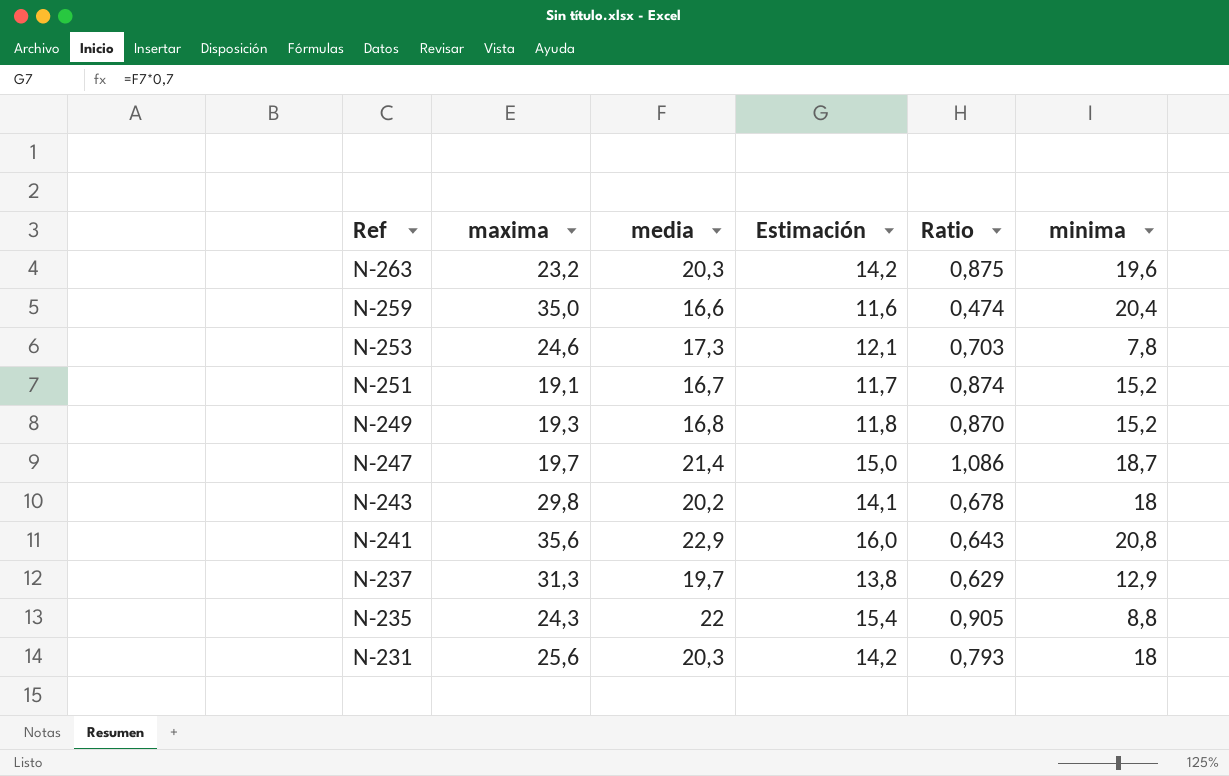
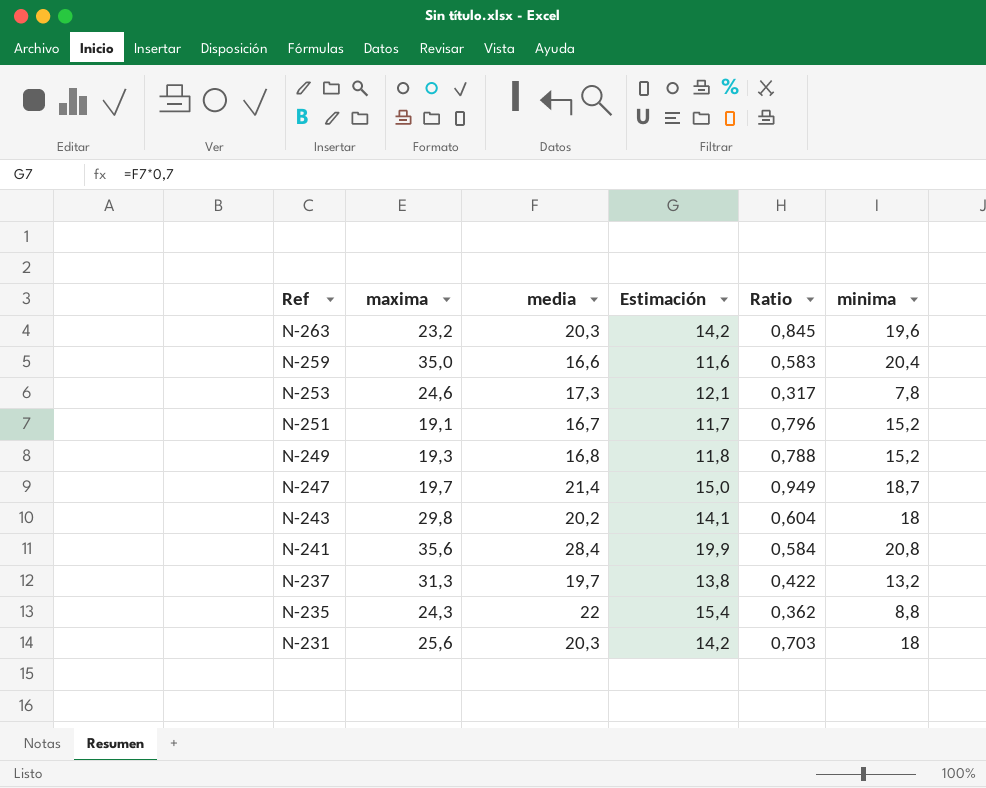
column Ratio | formula: [media] / [maxima] -> [minima] / [maxima]
N-241 | media: 22,9 -> 28,4
N-241 | Estimación: 16,0 -> 19,9
N-237 | minima: 12,9 -> 13,2

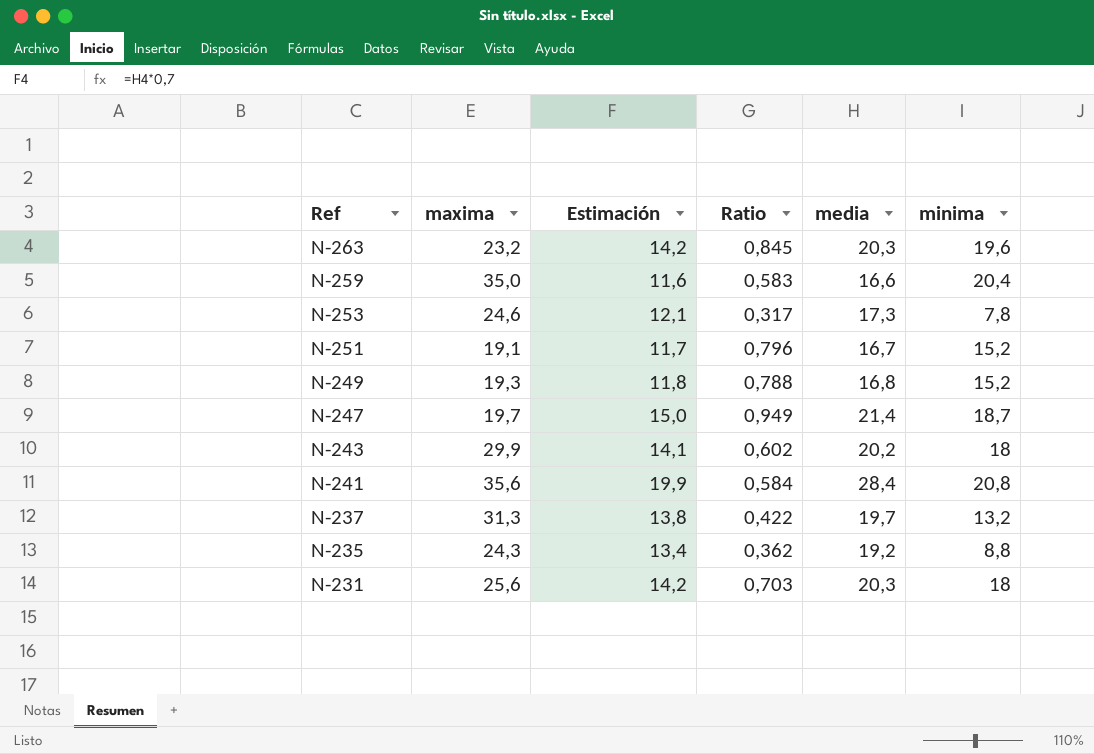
column media | position: 3 -> 5
N-243 | maxima: 29,8 -> 29,9
N-243 | Ratio: 0,604 -> 0,602
N-235 | Estimación: 15,4 -> 13,4
N-235 | media: 22 -> 19,2

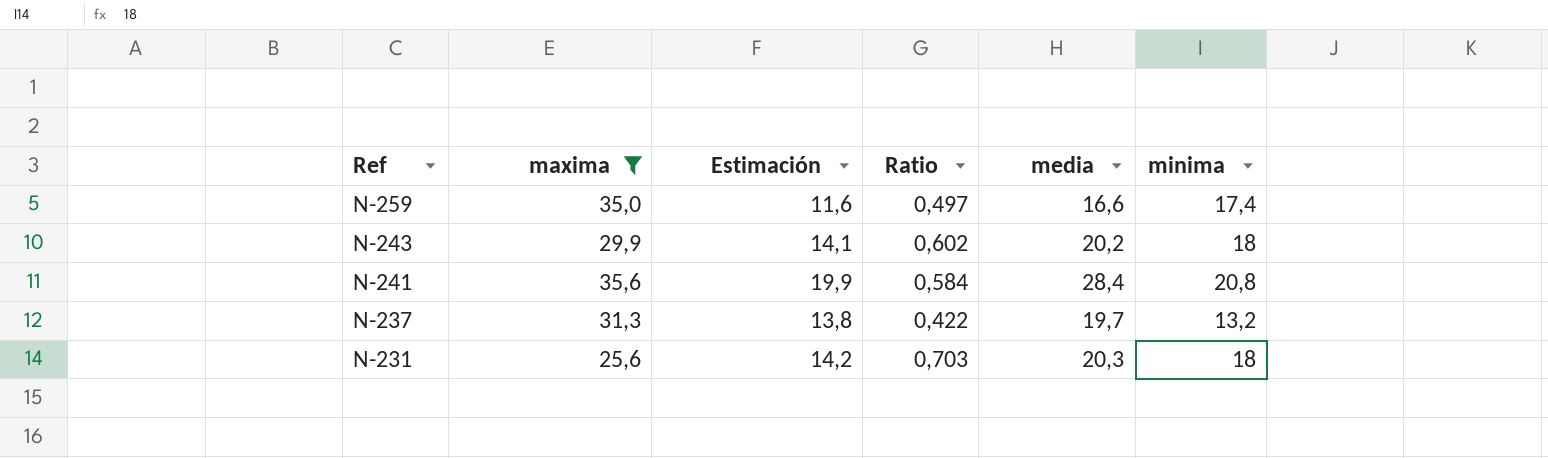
filter: none -> maxima >= 25,6
N-259 | Ratio: 0,583 -> 0,497
N-259 | minima: 20,4 -> 17,4

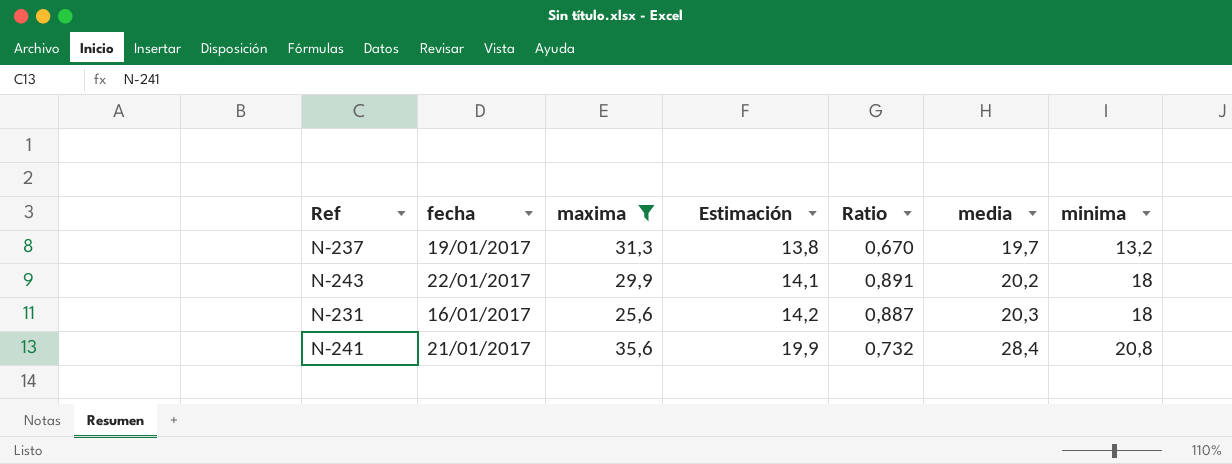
row order: Ref descending -> Estimación ascending
column fecha | position: none -> 2
column Ratio | formula: [minima] / [maxima] -> [minima] / [media]
row N-259: 35,0 | 11,6 | 0,497 | 16,6 | 17,4 -> none

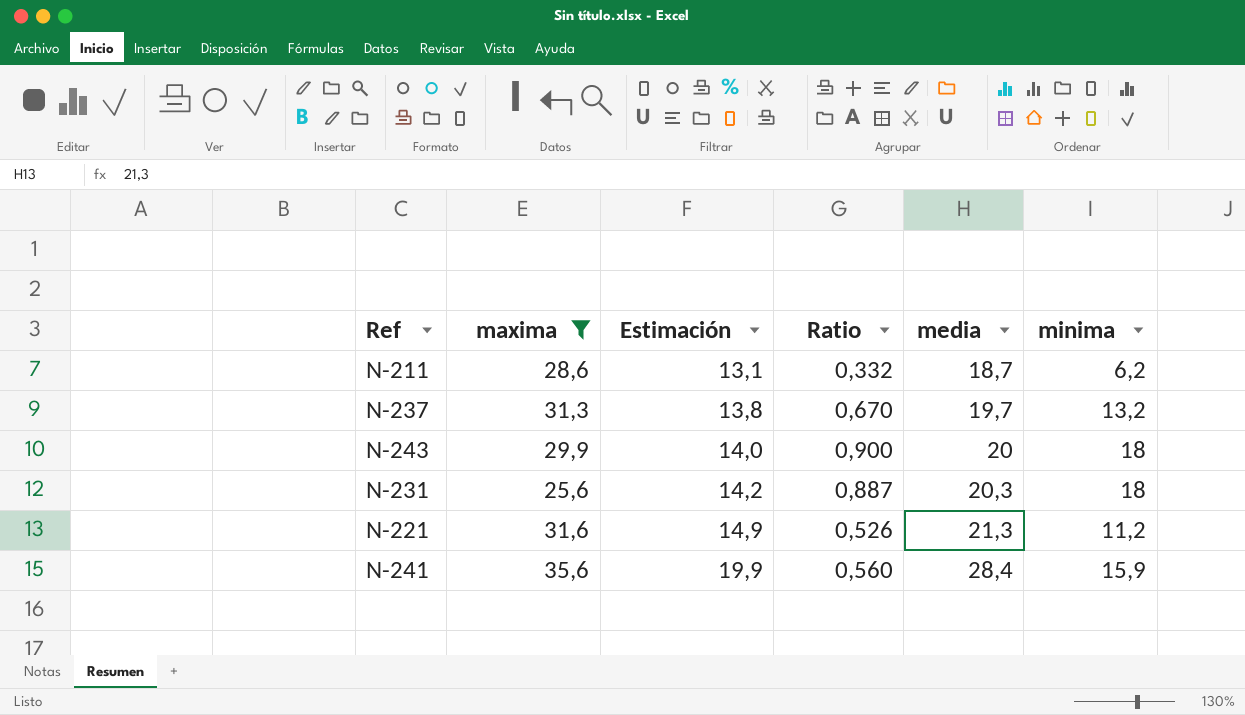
column fecha | position: 2 -> none
row N-211: none -> 28,6 | 13,1 | 0,332 | 18,7 | 6,2
N-243 | Estimación: 14,1 -> 14,0
N-243 | Ratio: 0,891 -> 0,900
N-243 | media: 20,2 -> 20
row N-221: none -> 31,6 | 14,9 | 0,526 | 21,3 | 11,2
N-241 | Ratio: 0,732 -> 0,560
N-241 | minima: 20,8 -> 15,9

